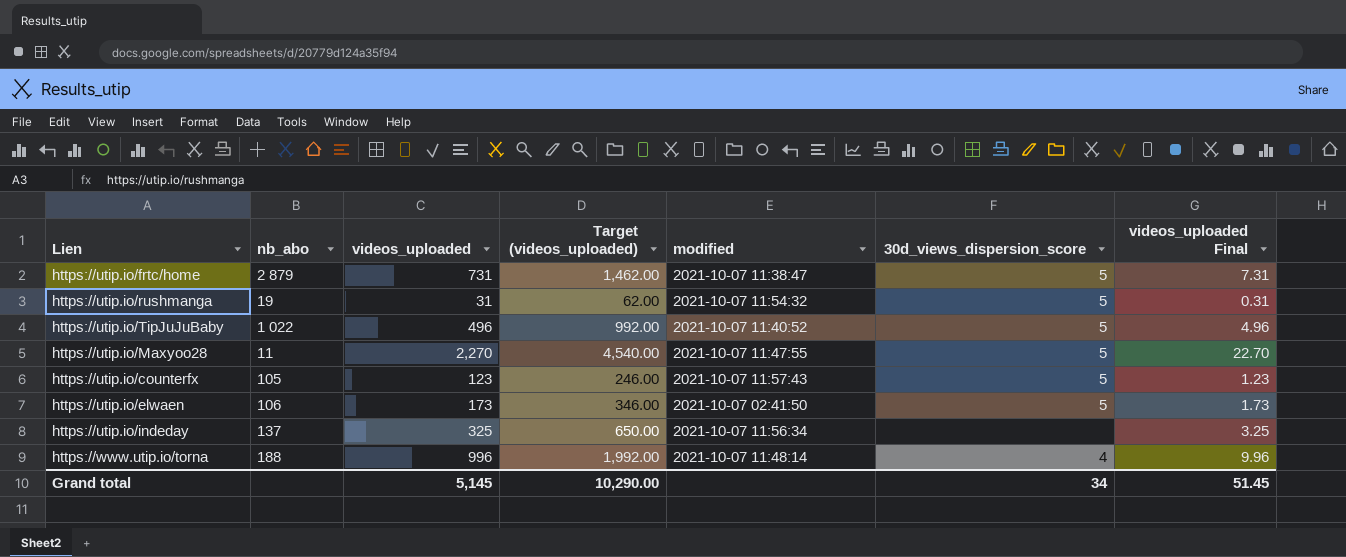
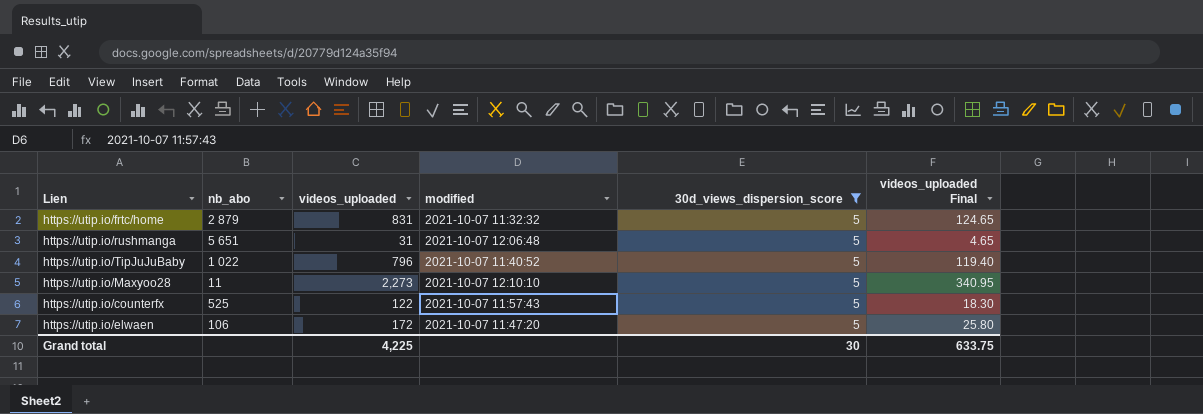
filter: none -> 30d_views_dispersion_score = 5
column Target (videos_uploaded) | formula: [videos_uploaded] * 2 -> none
column videos_uploaded Final | formula: [videos_uploaded] * 0.01 -> [videos_uploaded] * 0.15
https://utip.io/frtc/home | videos_uploaded: 731 -> 831
https://utip.io/frtc/home | modified: 2021-10-07 11:38:47 -> 2021-10-07 11:32:32
https://utip.io/rushmanga | nb_abo: 19 -> 5 651
https://utip.io/rushmanga | modified: 2021-10-07 11:54:32 -> 2021-10-07 12:06:48
https://utip.io/TipJuJuBaby | videos_uploaded: 496 -> 796
https://utip.io/Maxyoo28 | videos_uploaded: 2,270 -> 2,273
https://utip.io/Maxyoo28 | modified: 2021-10-07 11:47:55 -> 2021-10-07 12:10:10
https://utip.io/counterfx | nb_abo: 105 -> 525
https://utip.io/counterfx | videos_uploaded: 123 -> 122
https://utip.io/elwaen | videos_uploaded: 173 -> 172
https://utip.io/elwaen | modified: 2021-10-07 02:41:50 -> 2021-10-07 11:47:20
Grand total | videos_uploaded: 5,145 -> 4,225
Grand total | 30d_views_dispersion_score: 34 -> 30
Grand total | videos_uploaded Final: 51.45 -> 633.75

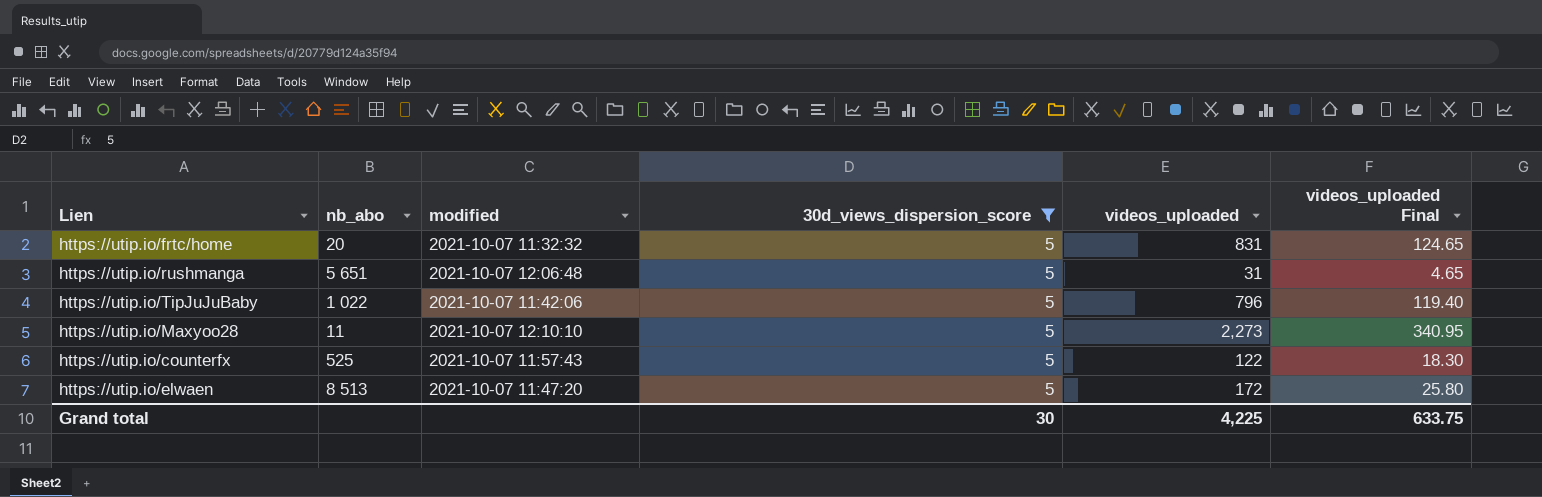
column videos_uploaded | position: 3 -> 5
https://utip.io/frtc/home | nb_abo: 2 879 -> 20
https://utip.io/TipJuJuBaby | modified: 2021-10-07 11:40:52 -> 2021-10-07 11:42:06
https://utip.io/elwaen | nb_abo: 106 -> 8 513

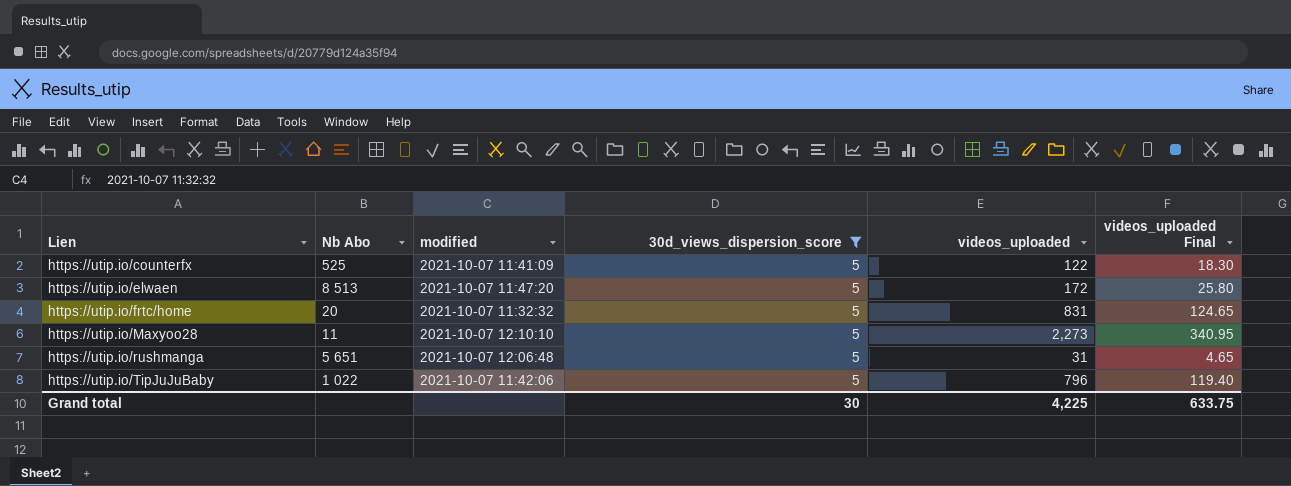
row order: none -> Lien ascending
column name: nb_abo -> Nb Abo
https://utip.io/counterfx | modified: 2021-10-07 11:57:43 -> 2021-10-07 11:41:09

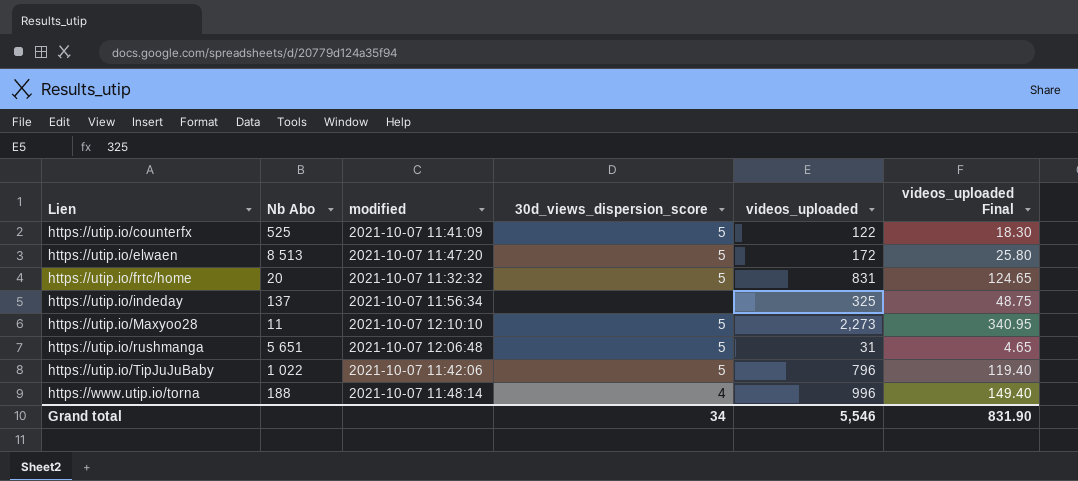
filter: 30d_views_dispersion_score = 5 -> none
Grand total | 30d_views_dispersion_score: 30 -> 34
Grand total | videos_uploaded: 4,225 -> 5,546
Grand total | videos_uploaded Final: 633.75 -> 831.90

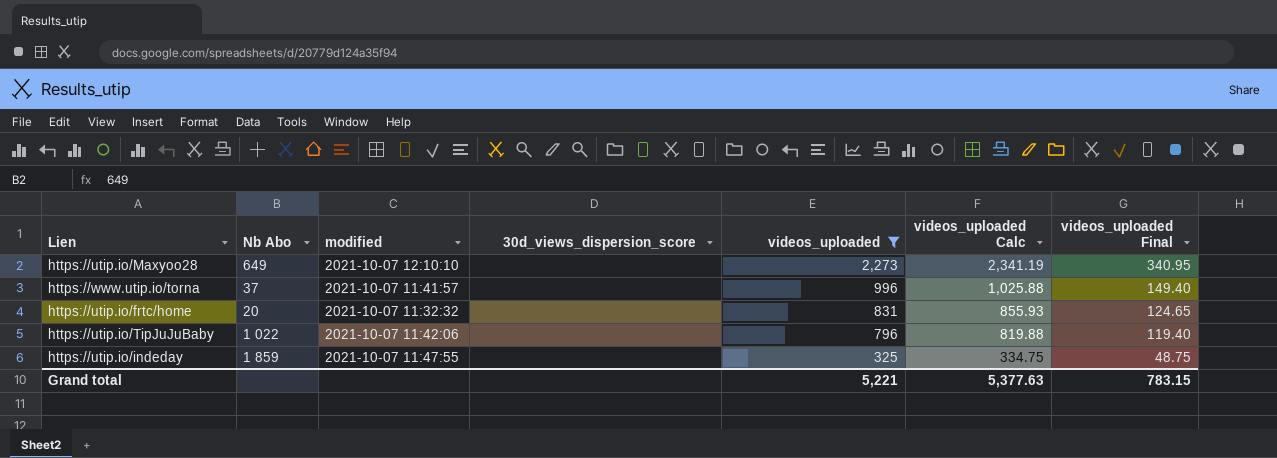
filter: none -> videos_uploaded >= 325
row order: Lien ascending -> videos_uploaded descending
column videos_uploaded Calc | formula: none -> [videos_uploaded] * 1.03
https://utip.io/Maxyoo28 | Nb Abo: 11 -> 649
https://utip.io/Maxyoo28 | 30d_views_dispersion_score: 5 -> none
https://www.utip.io/torna | Nb Abo: 188 -> 37
https://www.utip.io/torna | modified: 2021-10-07 11:48:14 -> 2021-10-07 11:41:57
https://www.utip.io/torna | 30d_views_dispersion_score: 4 -> none
https://utip.io/frtc/home | 30d_views_dispersion_score: 5 -> none
https://utip.io/TipJuJuBaby | 30d_views_dispersion_score: 5 -> none
https://utip.io/indeday | Nb Abo: 137 -> 1 859
https://utip.io/indeday | modified: 2021-10-07 11:56:34 -> 2021-10-07 11:47:55
Grand total | 30d_views_dispersion_score: 34 -> none
Grand total | videos_uploaded: 5,546 -> 5,221
Grand total | videos_uploaded Final: 831.90 -> 783.15

